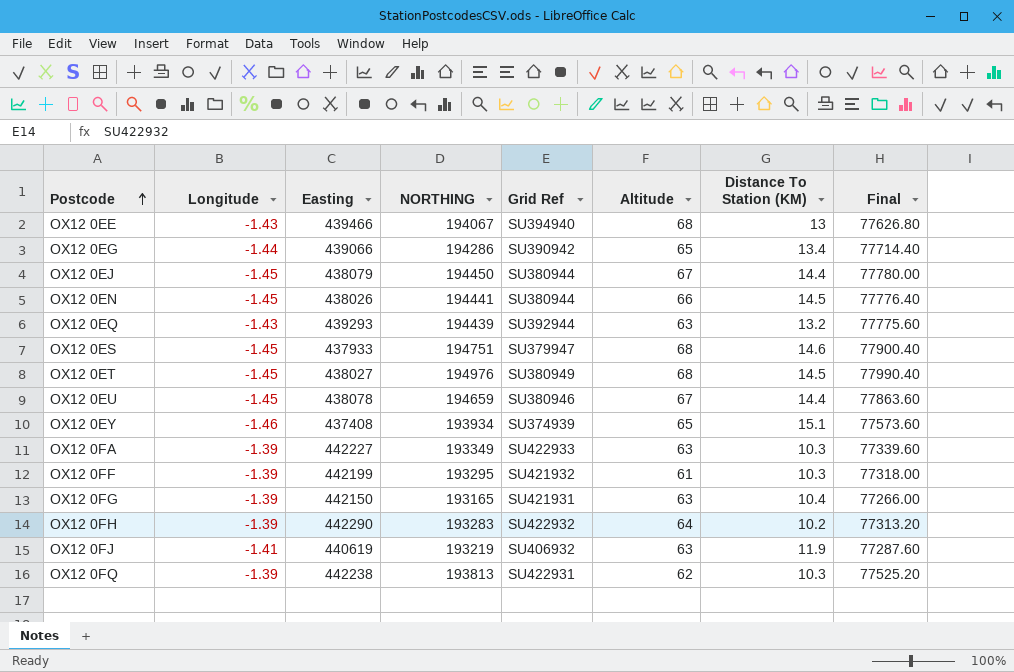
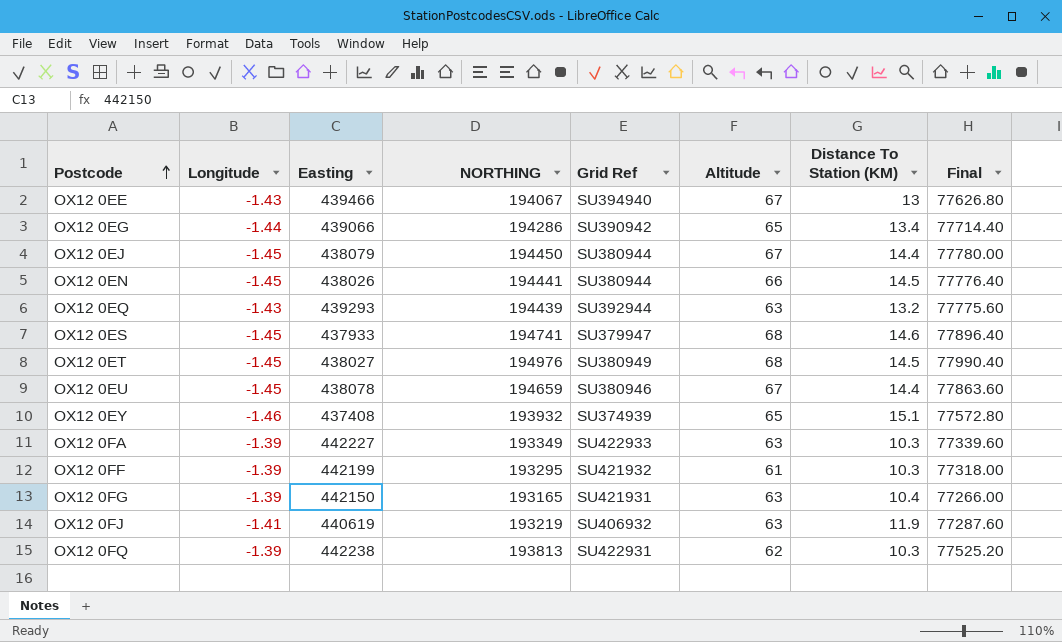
row OX12 0FH: -1.39 | 442290 | 193283 | SU422932 | 64 | 10.2 | 77313.20 -> none
OX12 0EE | Altitude: 68 -> 67
OX12 0ES | NORTHING: 194751 -> 194741
OX12 0ES | Final: 77900.40 -> 77896.40
OX12 0EY | NORTHING: 193934 -> 193932
OX12 0EY | Final: 77573.60 -> 77572.80

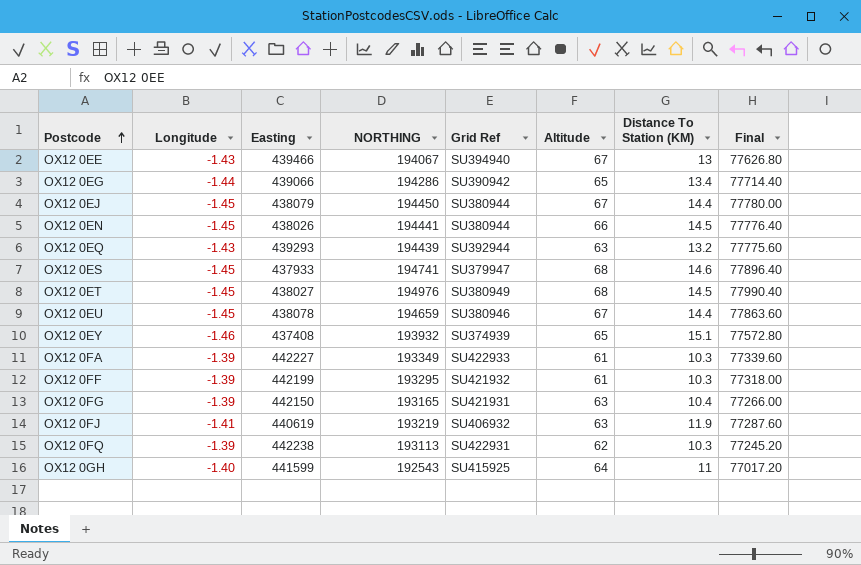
OX12 0FA | Altitude: 63 -> 61
OX12 0FQ | NORTHING: 193813 -> 193113
OX12 0FQ | Final: 77525.20 -> 77245.20
row OX12 0GH: none -> -1.40 | 441599 | 192543 | SU415925 | 64 | 11 | 77017.20

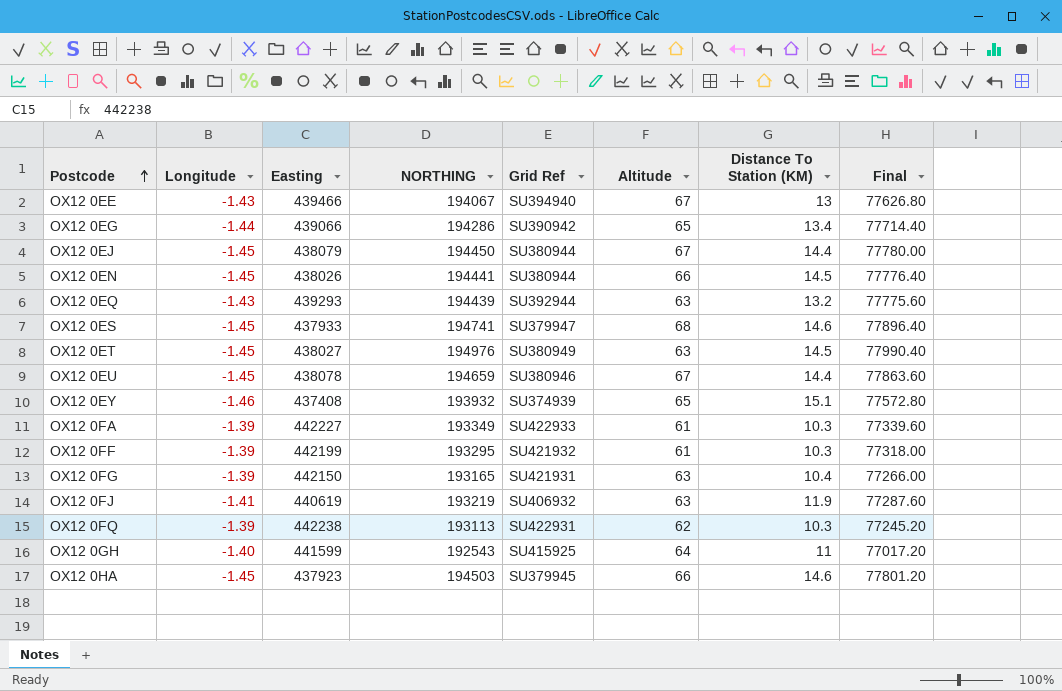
OX12 0ET | Altitude: 68 -> 63
row OX12 0HA: none -> -1.45 | 437923 | 194503 | SU379945 | 66 | 14.6 | 77801.20

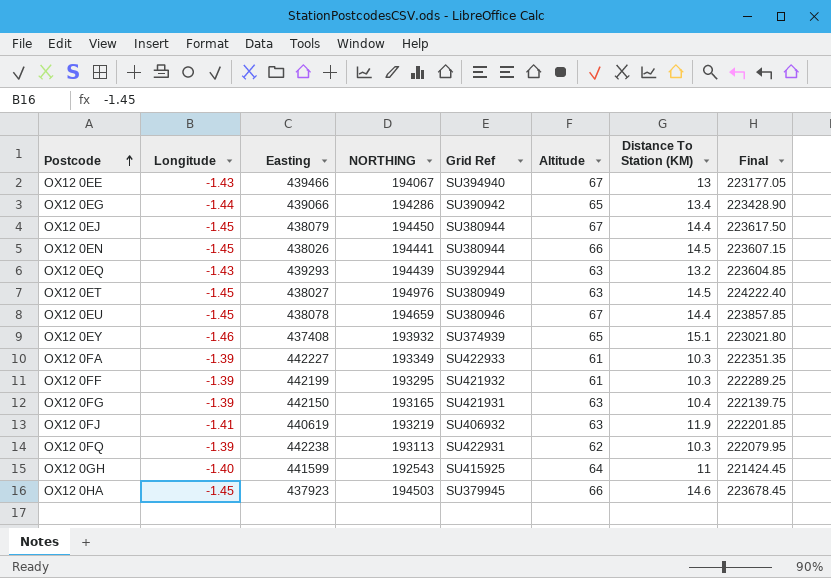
column Final | formula: [NORTHING] * 0.4 -> [NORTHING] * 1.15
row OX12 0ES: -1.45 | 437933 | 194741 | SU379947 | 68 | 14.6 | 77896.40 -> none

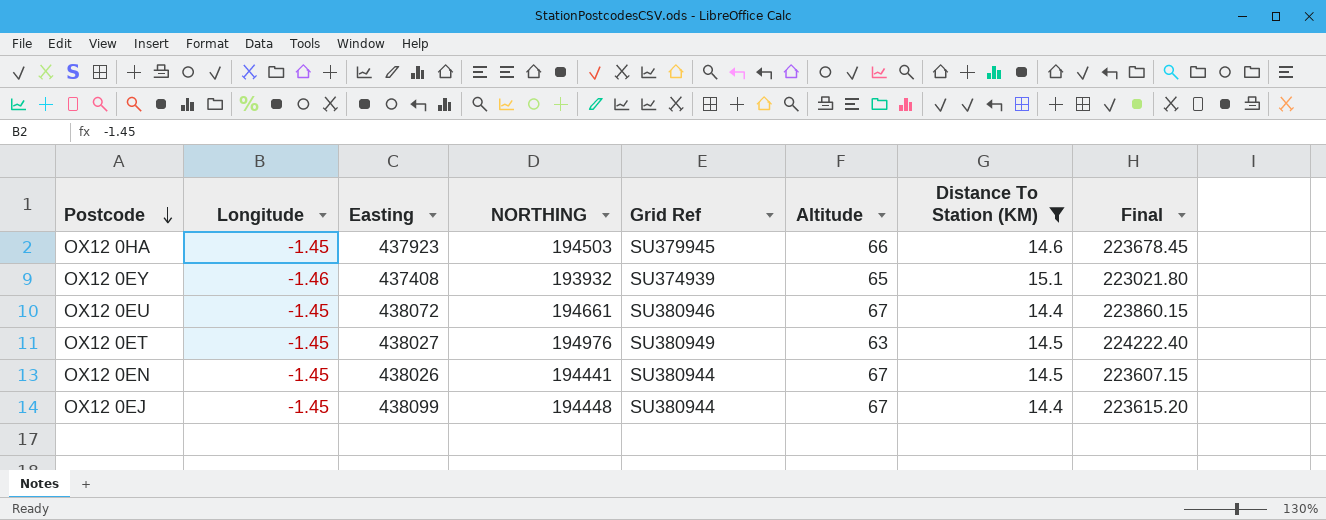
filter: none -> Distance To Station (KM) >= 14.4
row order: Postcode ascending -> Postcode descending
OX12 0EU | Easting: 438078 -> 438072
OX12 0EU | NORTHING: 194659 -> 194661
OX12 0EU | Final: 223857.85 -> 223860.15
OX12 0EN | Altitude: 66 -> 67
OX12 0EJ | Easting: 438079 -> 438099
OX12 0EJ | NORTHING: 194450 -> 194448
OX12 0EJ | Final: 223617.50 -> 223615.20

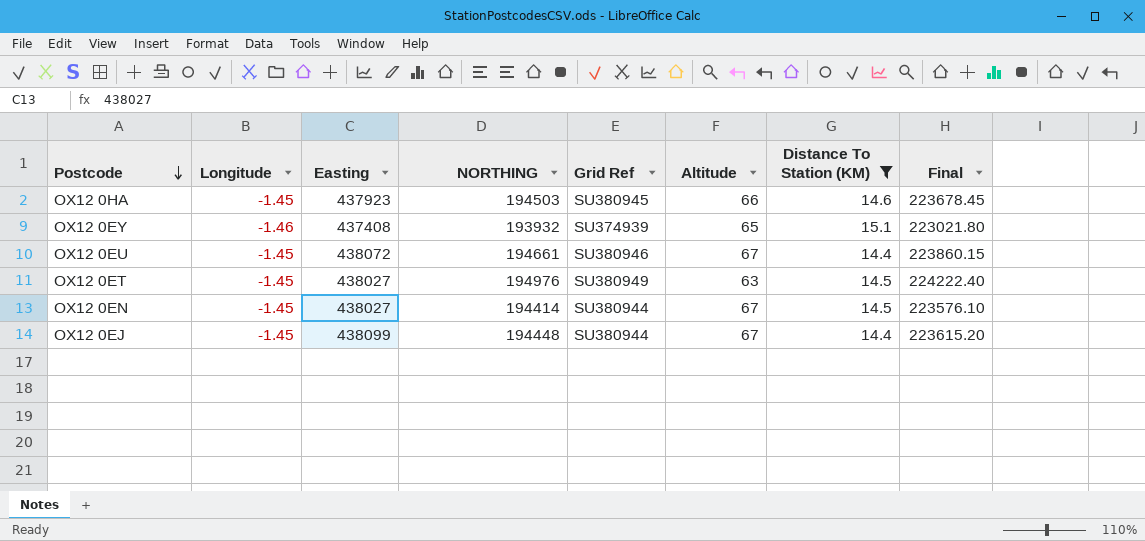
OX12 0HA | Grid Ref: SU379945 -> SU380945
OX12 0EN | Easting: 438026 -> 438027
OX12 0EN | NORTHING: 194441 -> 194414
OX12 0EN | Final: 223607.15 -> 223576.10

